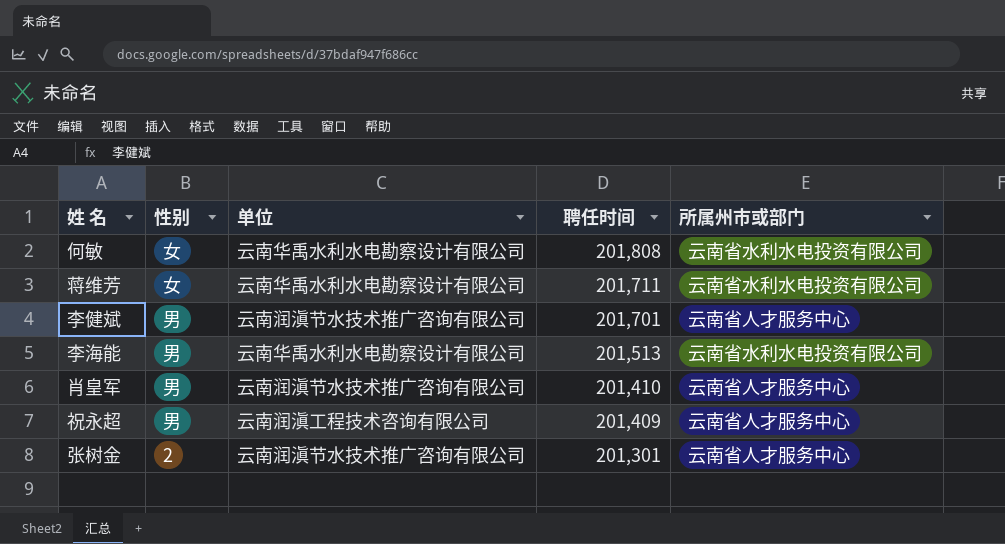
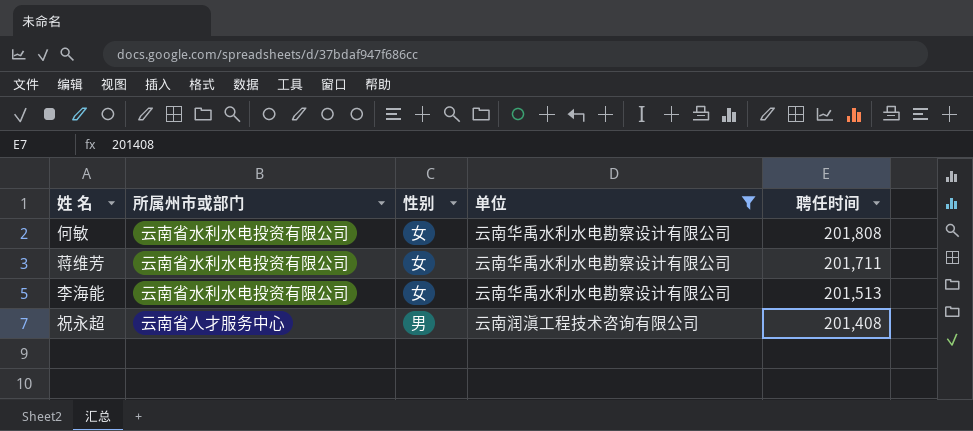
filter: none -> 单位 != 云南润滇节水技术推广咨询有限公司
column 所属州市或部门 | position: 5 -> 2
李海能 | 性别: 男 -> 女
祝永超 | 聘任时间: 201,409 -> 201,408

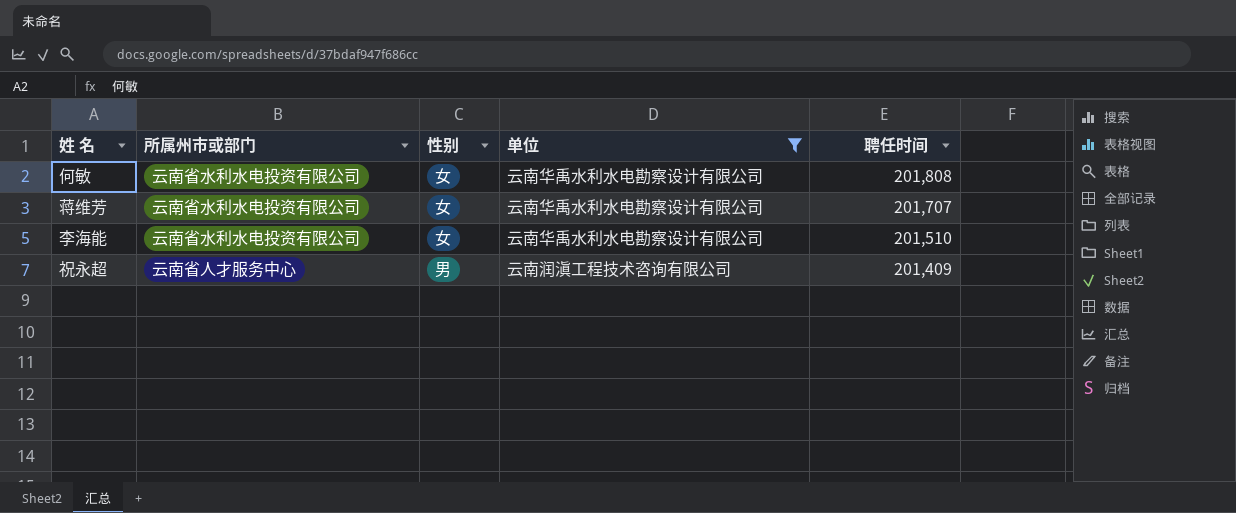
蒋维芳 | 聘任时间: 201,711 -> 201,707
李海能 | 聘任时间: 201,513 -> 201,510
祝永超 | 聘任时间: 201,408 -> 201,409

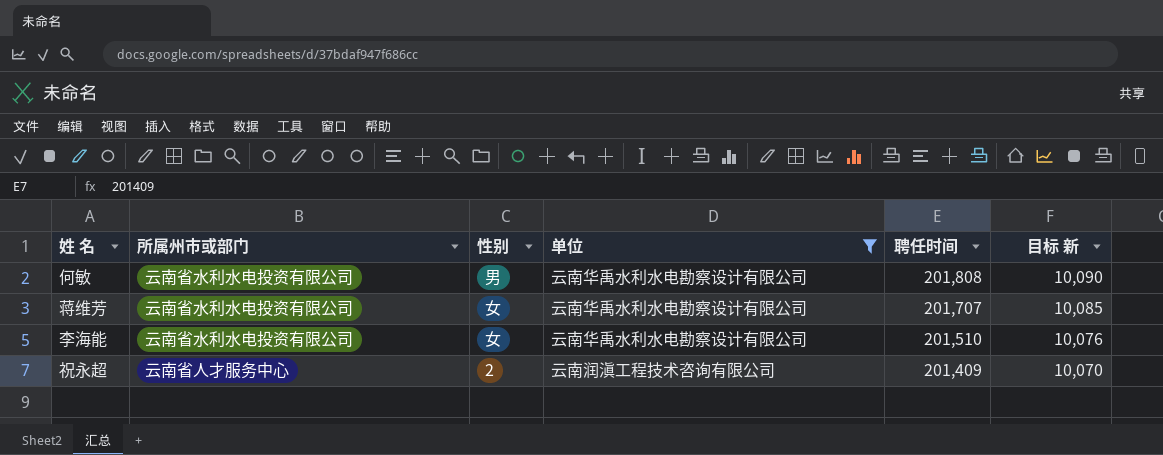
column 目标 新 | formula: none -> [聘任时间] * 0.05
何敏 | 性别: 女 -> 男
祝永超 | 性别: 男 -> 2

